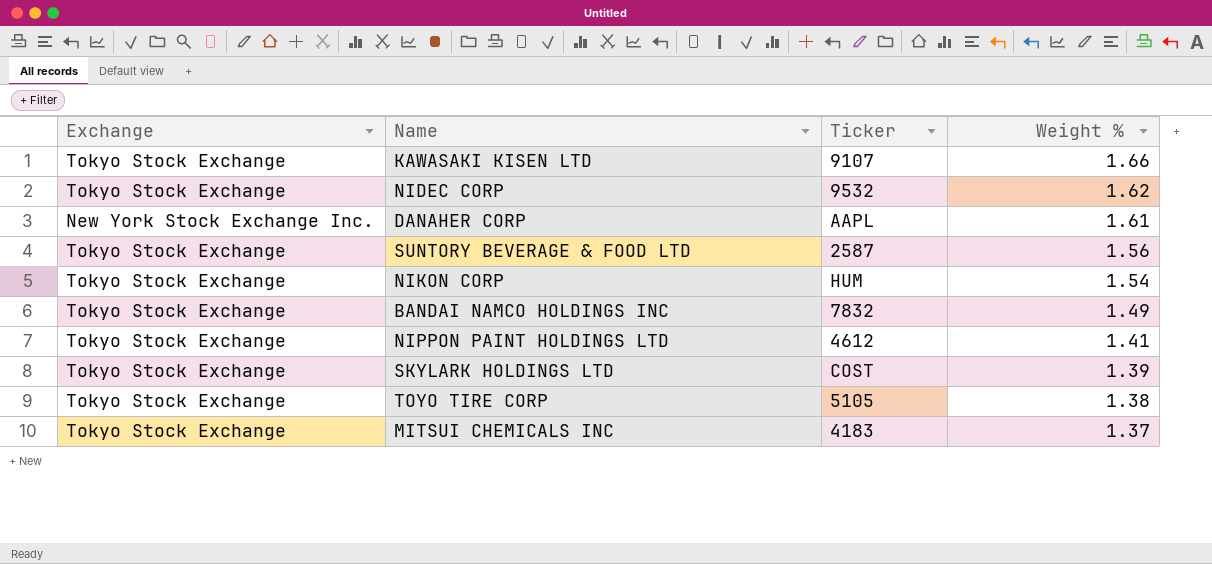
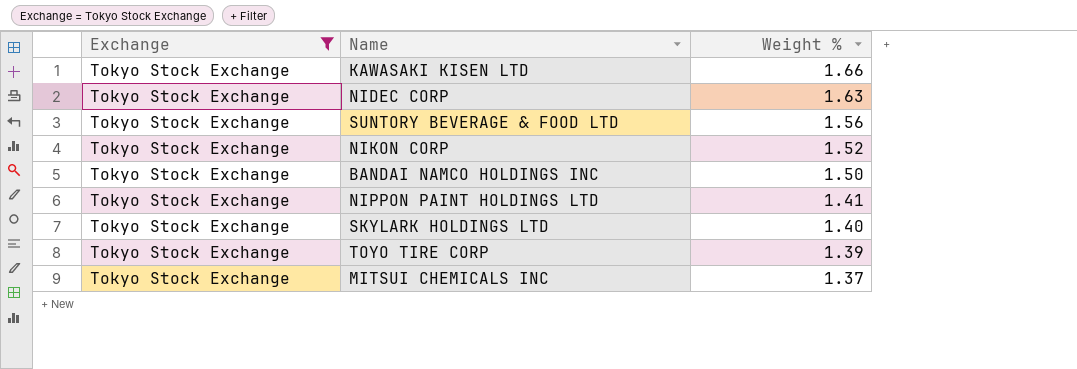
filter: none -> Exchange = Tokyo Stock Exchange
column Ticker | position: 3 -> none
NIDEC CORP | Weight %: 1.62 -> 1.63
NIKON CORP | Weight %: 1.54 -> 1.52
BANDAI NAMCO HOLDINGS INC | Weight %: 1.49 -> 1.50
SKYLARK HOLDINGS LTD | Weight %: 1.39 -> 1.40
TOYO TIRE CORP | Weight %: 1.38 -> 1.39

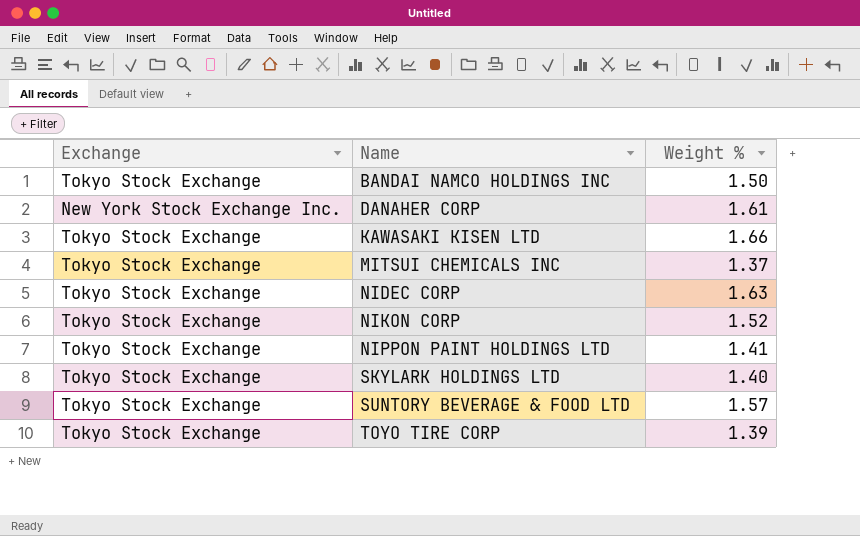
filter: Exchange = Tokyo Stock Exchange -> none
row order: Weight % descending -> Name ascending
SUNTORY BEVERAGE & FOOD LTD | Weight %: 1.56 -> 1.57

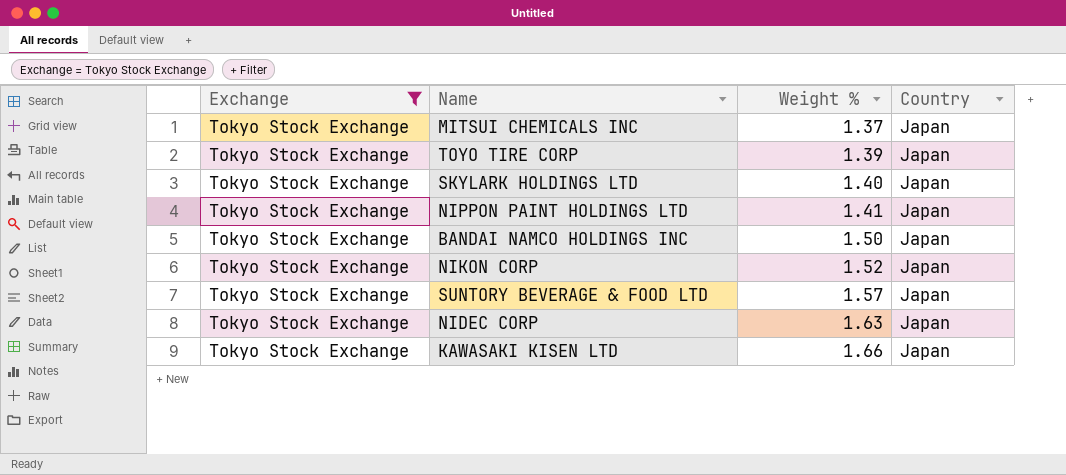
filter: none -> Exchange = Tokyo Stock Exchange
row order: Name ascending -> Weight % ascending
column Country | position: none -> 4

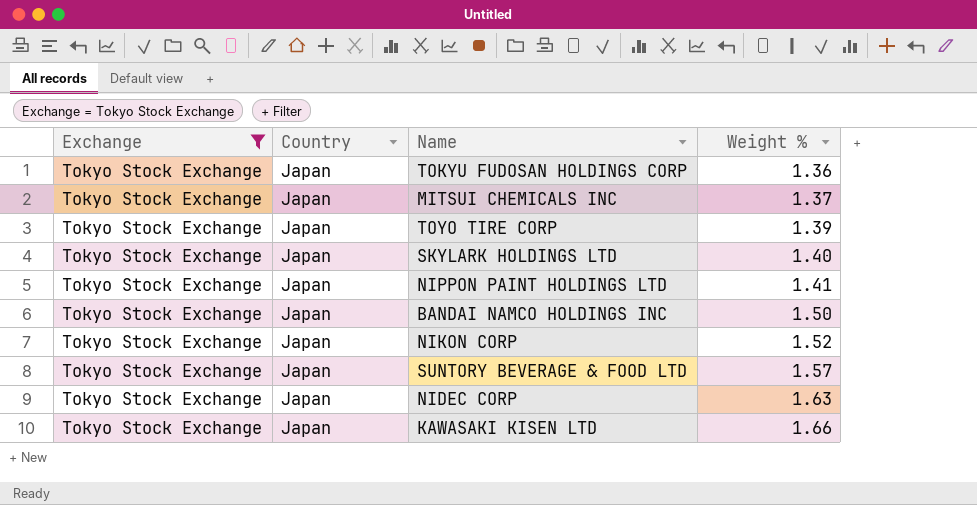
column Country | position: 4 -> 2
row TOKYU FUDOSAN HOLDINGS CORP: none -> Tokyo Stock Exchange | Japan | 1.36

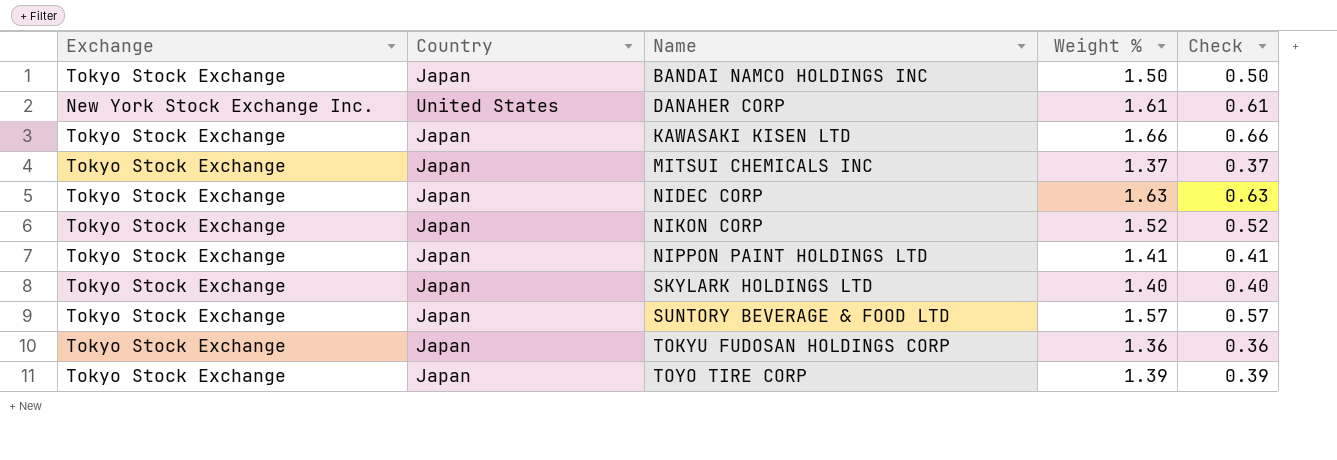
filter: Exchange = Tokyo Stock Exchange -> none
row order: Weight % ascending -> Name ascending
column Check | formula: none -> [Weight %] - 1

